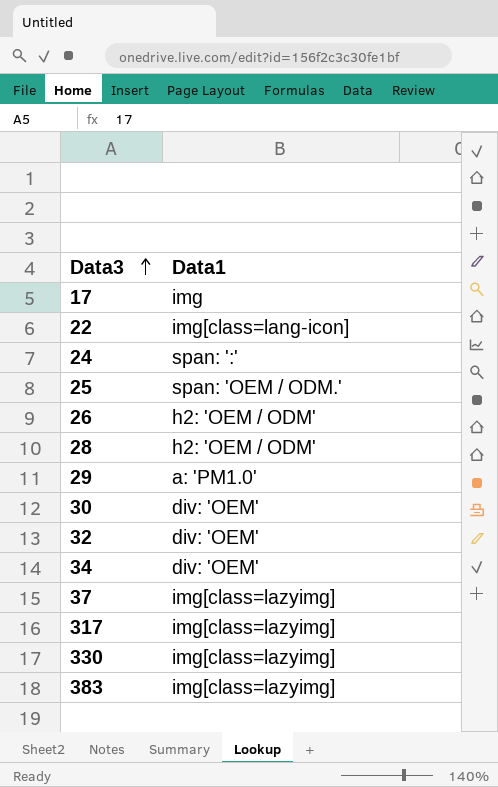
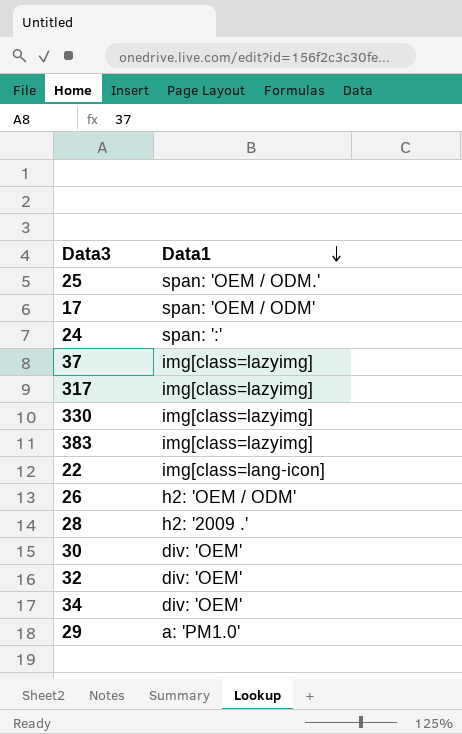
row order: Data3 ascending -> Data1 descending
17 | Data1: img -> span: 'OEM / ODM'
28 | Data1: h2: 'OEM / ODM' -> h2: '2009 .'

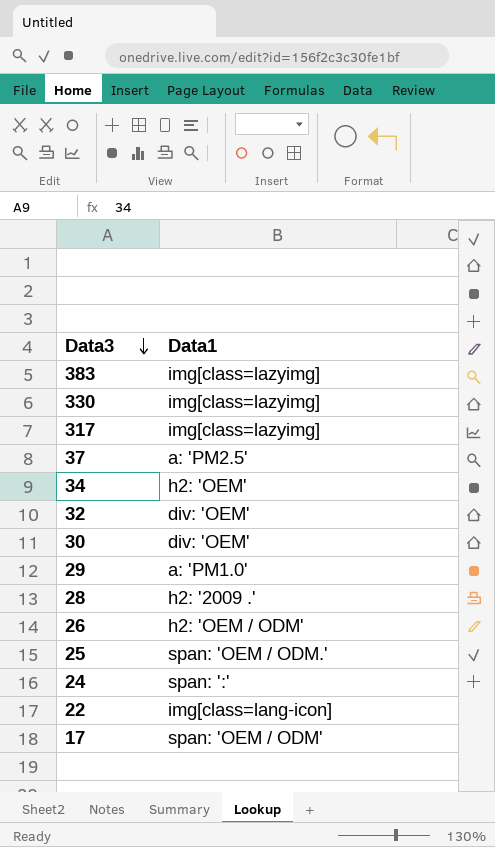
row order: Data1 descending -> Data3 descending
37 | Data1: img[class=lazyimg] -> a: 'PM2.5'
34 | Data1: div: 'OEM' -> h2: 'OEM'

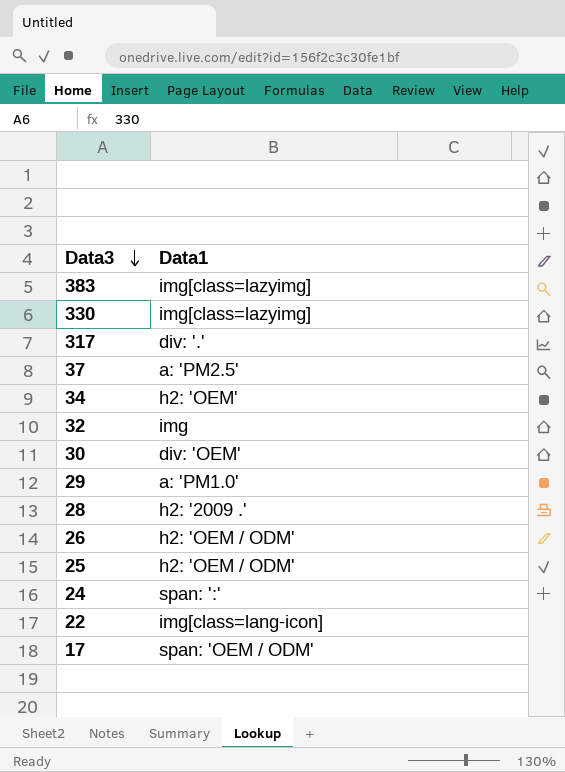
317 | Data1: img[class=lazyimg] -> div: '.'
32 | Data1: div: 'OEM' -> img
25 | Data1: span: 'OEM / ODM.' -> h2: 'OEM / ODM'

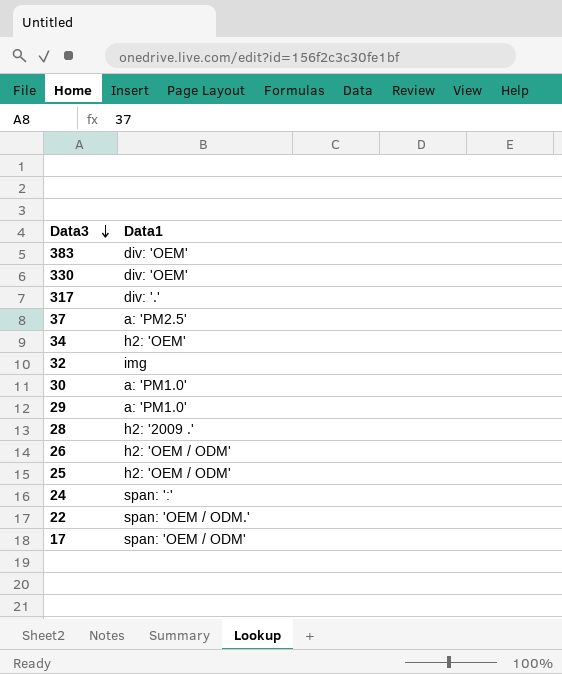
383 | Data1: img[class=lazyimg] -> div: 'OEM'
330 | Data1: img[class=lazyimg] -> div: 'OEM'
30 | Data1: div: 'OEM' -> a: 'PM1.0'
22 | Data1: img[class=lang-icon] -> span: 'OEM / ODM.'

